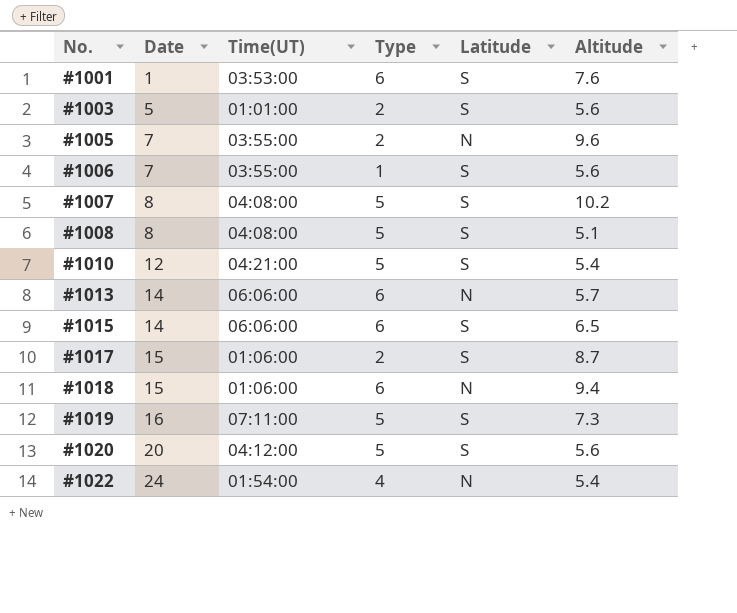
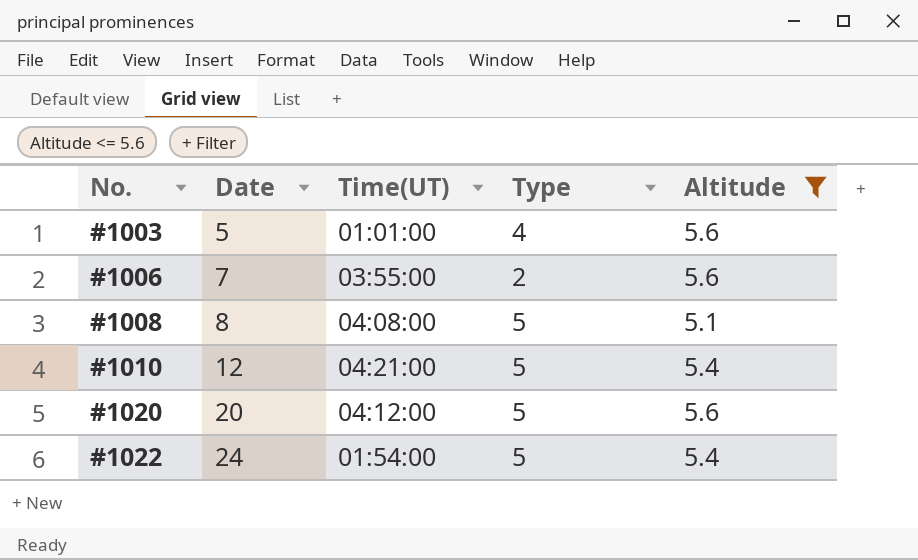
filter: none -> Altitude <= 5.6
column Latitude | position: 5 -> none
#1003 | Type: 2 -> 4
#1006 | Type: 1 -> 2
#1022 | Type: 4 -> 5

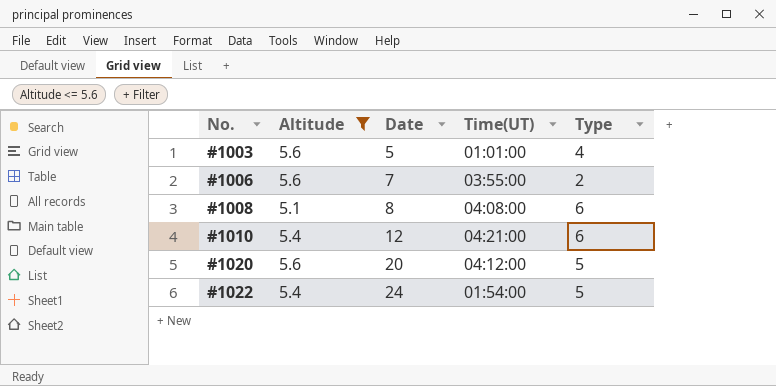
column Altitude | position: 5 -> 2
#1008 | Type: 5 -> 6
#1010 | Type: 5 -> 6

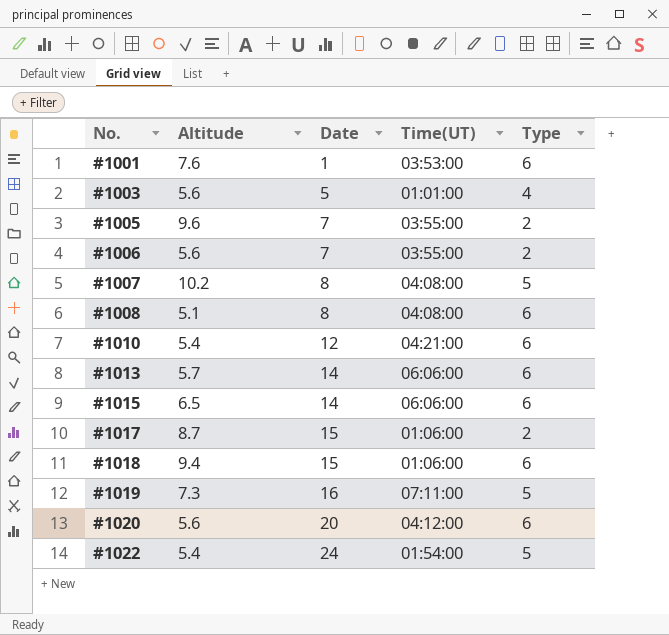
filter: Altitude <= 5.6 -> none
#1020 | Type: 5 -> 6

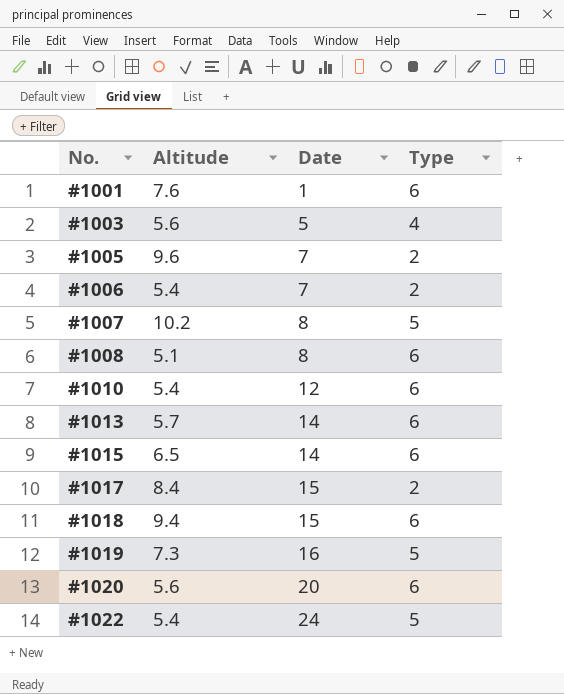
column Time(UT) | position: 4 -> none
#1006 | Altitude: 5.6 -> 5.4
#1017 | Altitude: 8.7 -> 8.4

